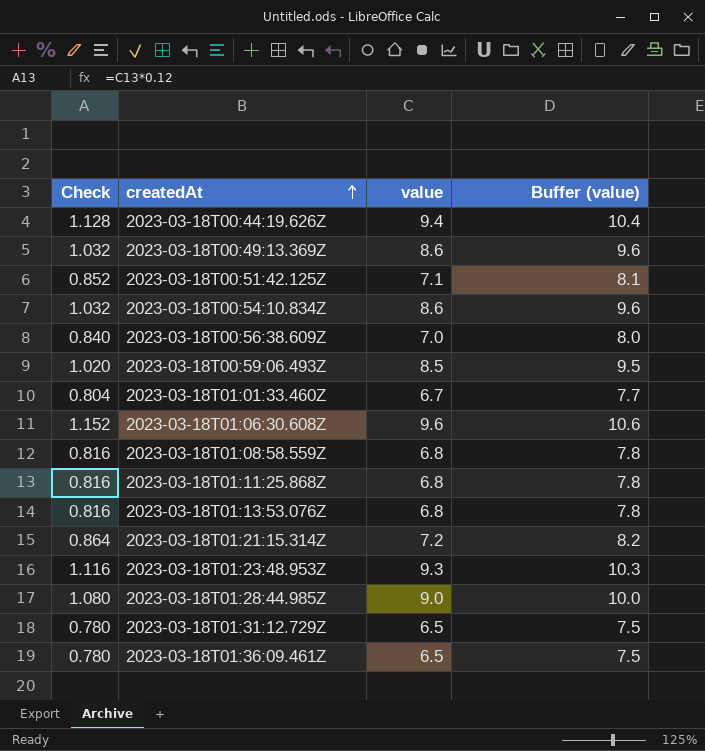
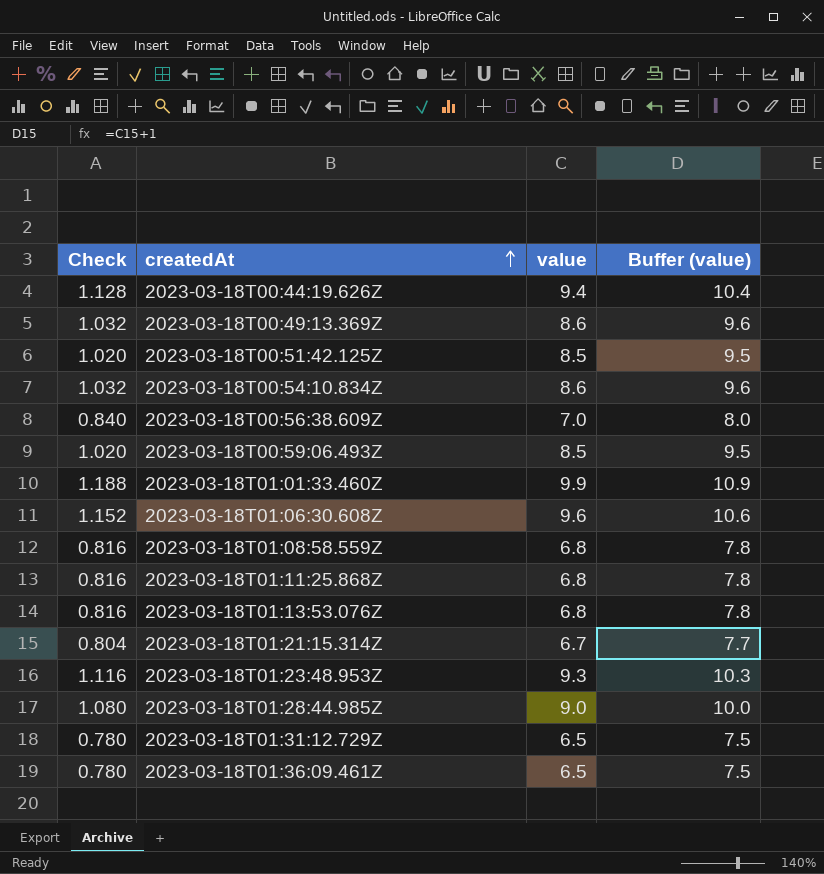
2023-03-18T00:51:42.125Z | Check: 0.852 -> 1.020
2023-03-18T00:51:42.125Z | value: 7.1 -> 8.5
2023-03-18T00:51:42.125Z | Buffer (value): 8.1 -> 9.5
2023-03-18T01:01:33.460Z | Check: 0.804 -> 1.188
2023-03-18T01:01:33.460Z | value: 6.7 -> 9.9
2023-03-18T01:01:33.460Z | Buffer (value): 7.7 -> 10.9
2023-03-18T01:21:15.314Z | Check: 0.864 -> 0.804
2023-03-18T01:21:15.314Z | value: 7.2 -> 6.7
2023-03-18T01:21:15.314Z | Buffer (value): 8.2 -> 7.7

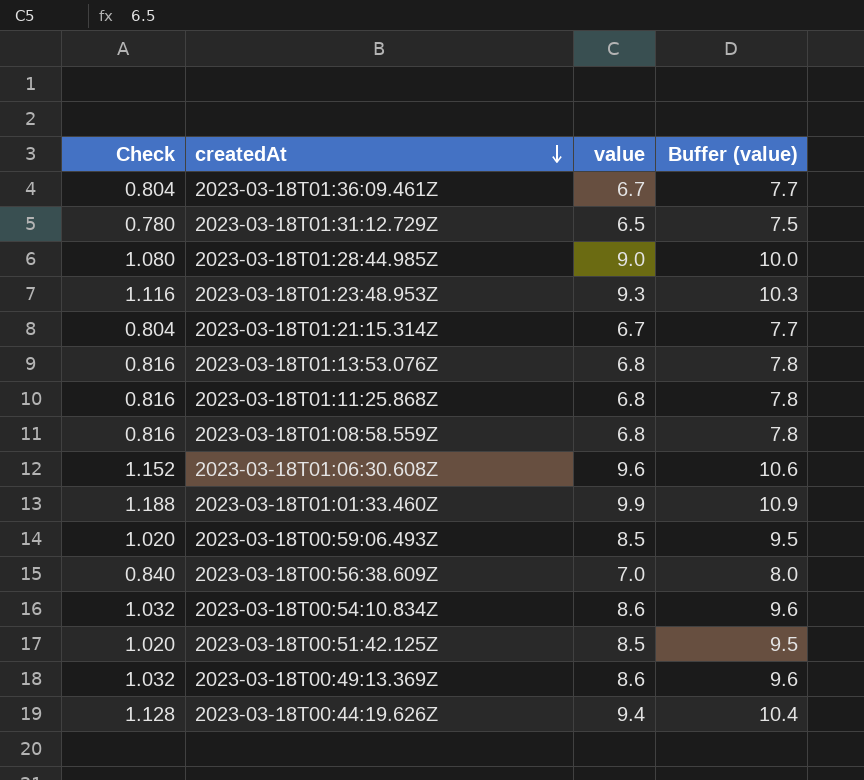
row order: createdAt ascending -> createdAt descending
2023-03-18T01:36:09.461Z | Check: 0.780 -> 0.804
2023-03-18T01:36:09.461Z | value: 6.5 -> 6.7
2023-03-18T01:36:09.461Z | Buffer (value): 7.5 -> 7.7

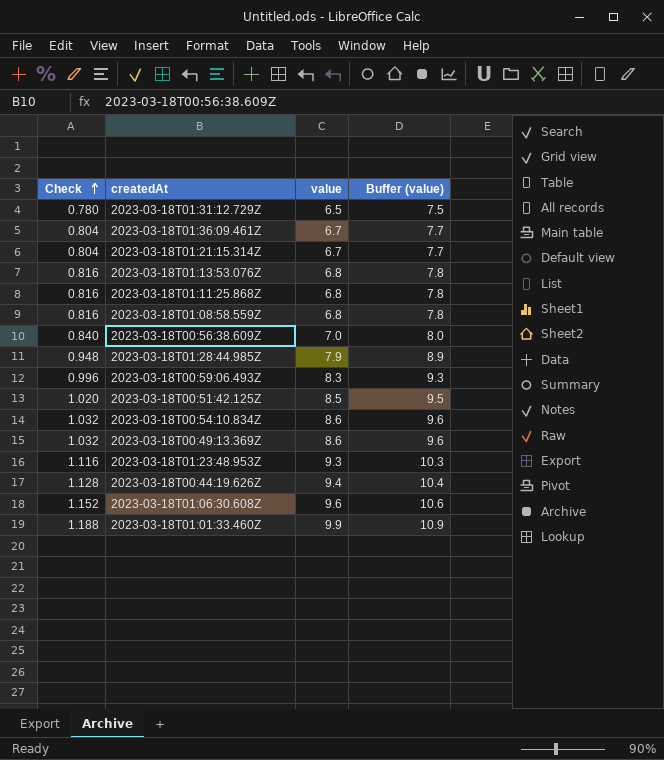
row order: createdAt descending -> Check ascending
2023-03-18T01:28:44.985Z | Check: 1.080 -> 0.948
2023-03-18T01:28:44.985Z | value: 9.0 -> 7.9
2023-03-18T01:28:44.985Z | Buffer (value): 10.0 -> 8.9
2023-03-18T00:59:06.493Z | Check: 1.020 -> 0.996
2023-03-18T00:59:06.493Z | value: 8.5 -> 8.3
2023-03-18T00:59:06.493Z | Buffer (value): 9.5 -> 9.3

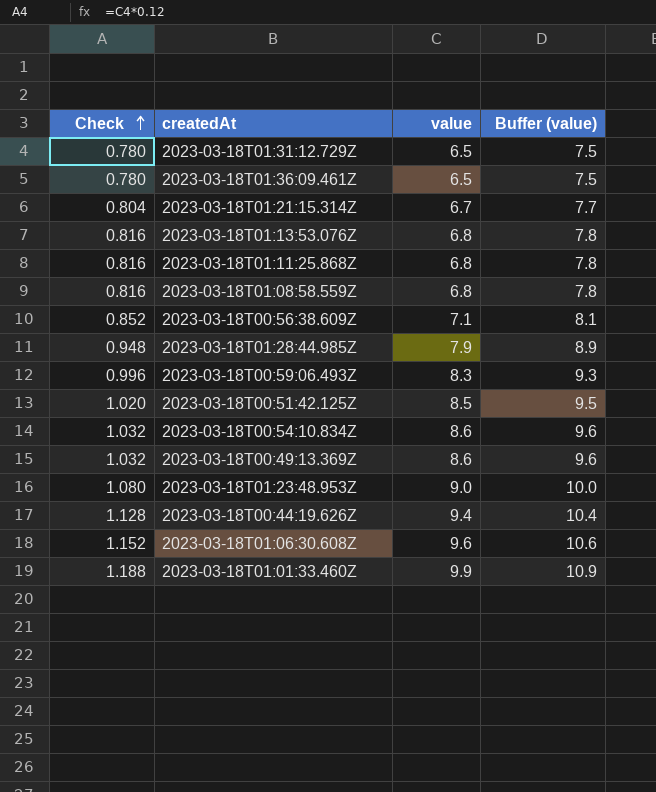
2023-03-18T01:36:09.461Z | Check: 0.804 -> 0.780
2023-03-18T01:36:09.461Z | value: 6.7 -> 6.5
2023-03-18T01:36:09.461Z | Buffer (value): 7.7 -> 7.5
2023-03-18T00:56:38.609Z | Check: 0.840 -> 0.852
2023-03-18T00:56:38.609Z | value: 7.0 -> 7.1
2023-03-18T00:56:38.609Z | Buffer (value): 8.0 -> 8.1
2023-03-18T01:23:48.953Z | Check: 1.116 -> 1.080
2023-03-18T01:23:48.953Z | value: 9.3 -> 9.0
2023-03-18T01:23:48.953Z | Buffer (value): 10.3 -> 10.0

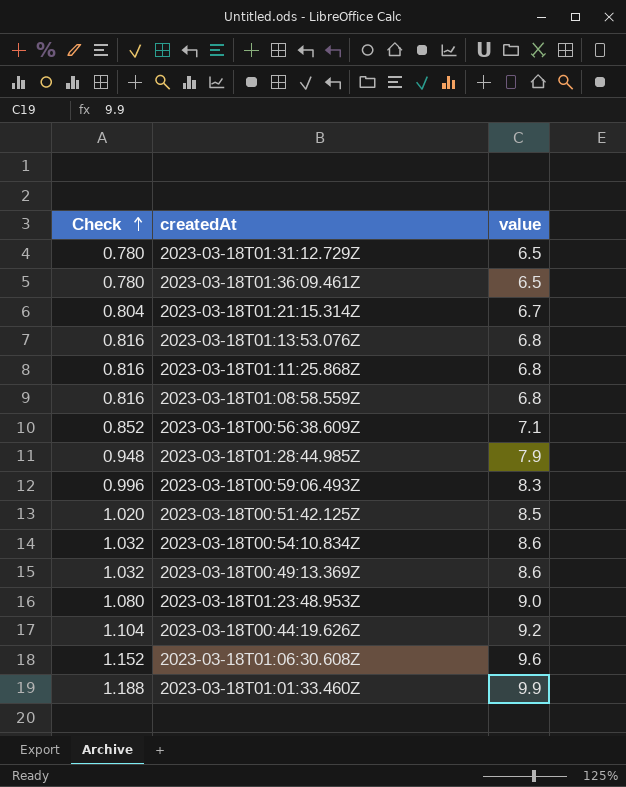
column Buffer (value) | formula: [value] + 1 -> none
2023-03-18T00:44:19.626Z | Check: 1.128 -> 1.104
2023-03-18T00:44:19.626Z | value: 9.4 -> 9.2

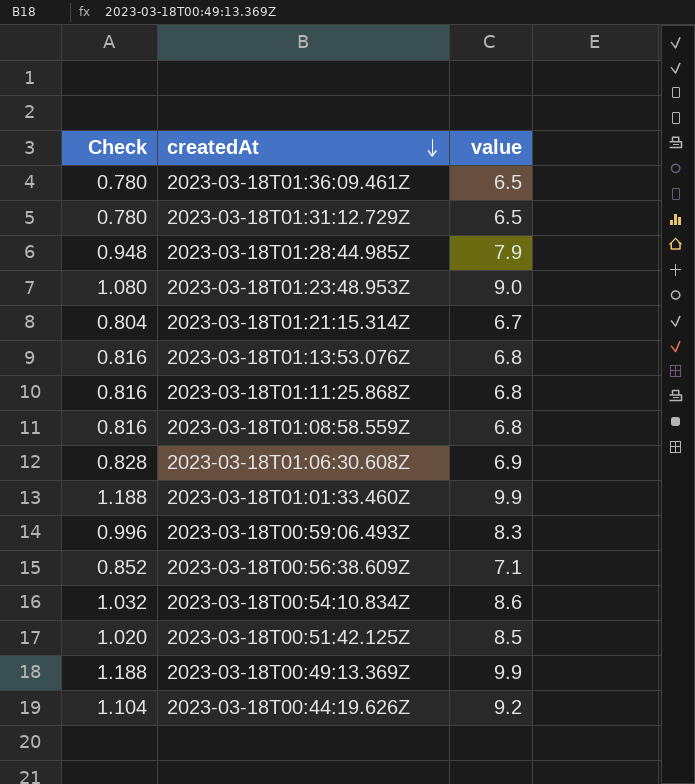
row order: Check ascending -> createdAt descending
2023-03-18T01:06:30.608Z | Check: 1.152 -> 0.828
2023-03-18T01:06:30.608Z | value: 9.6 -> 6.9
2023-03-18T00:49:13.369Z | Check: 1.032 -> 1.188
2023-03-18T00:49:13.369Z | value: 8.6 -> 9.9

